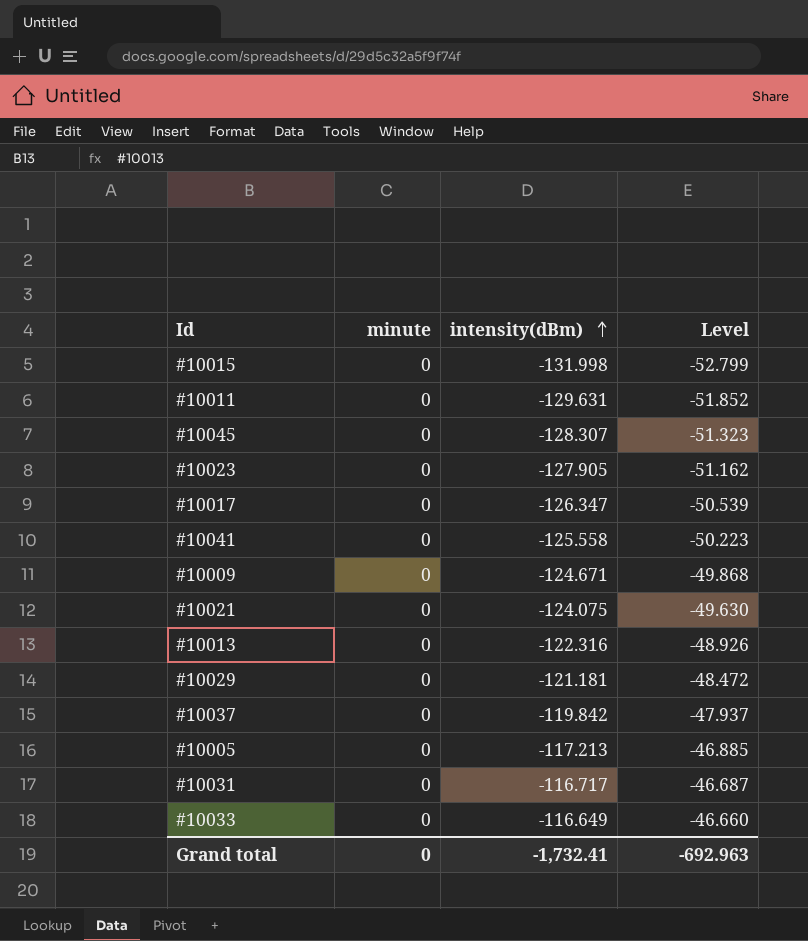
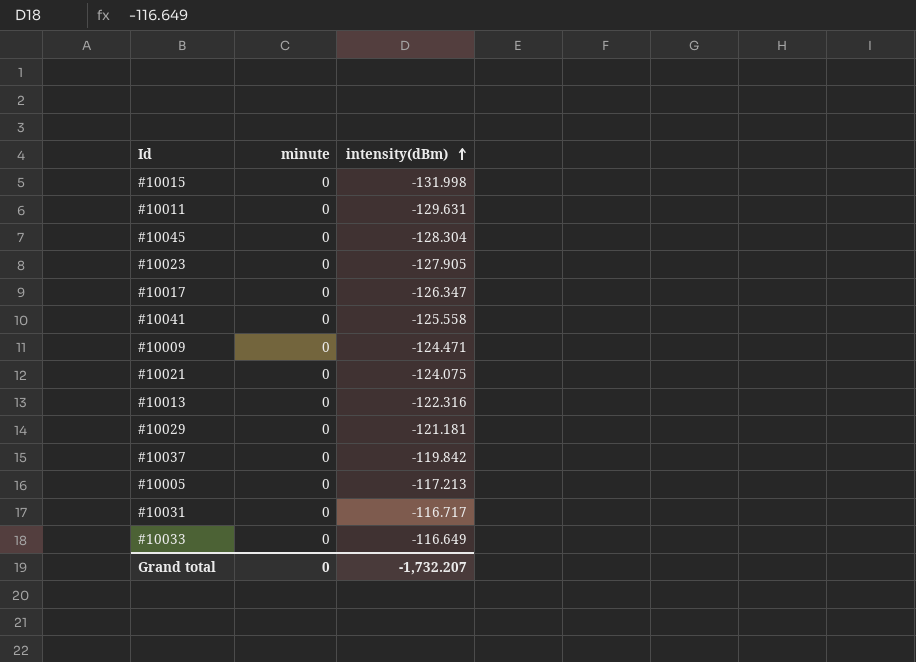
column Level | formula: [intensity(dBm)] * 0.4 -> none
#10045 | intensity(dBm): -128.307 -> -128.304
#10009 | intensity(dBm): -124.671 -> -124.471
Grand total | intensity(dBm): -1,732.41 -> -1,732.207

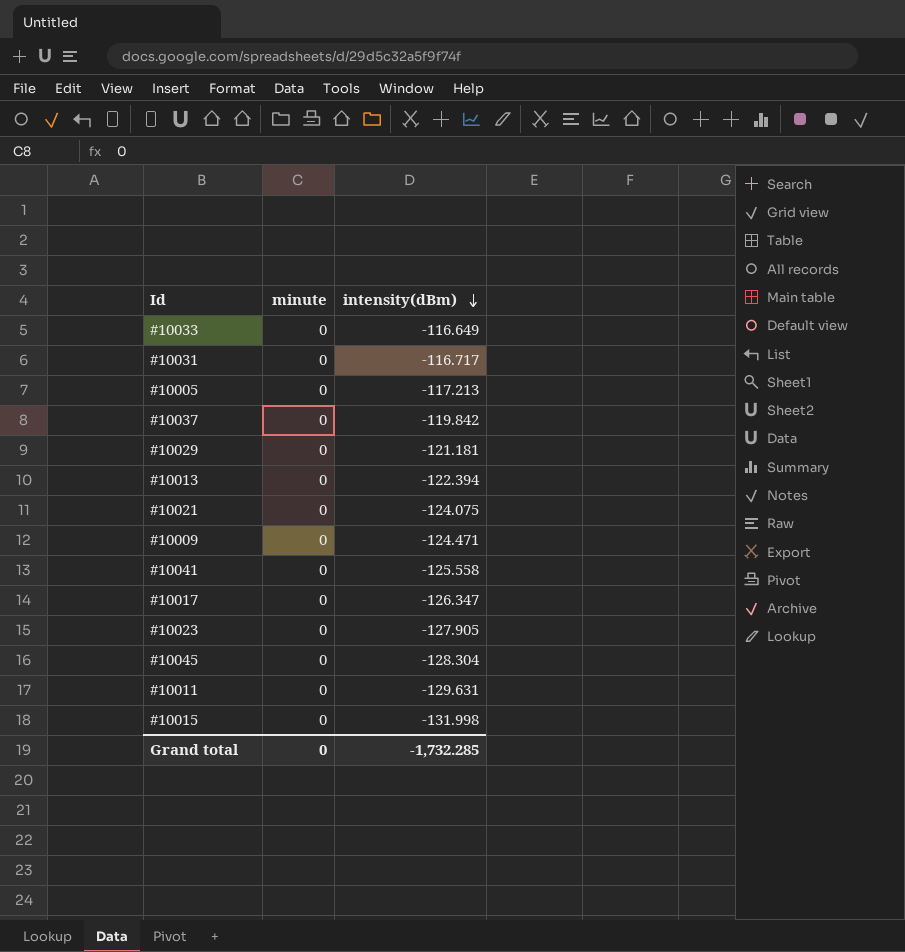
row order: intensity(dBm) ascending -> intensity(dBm) descending
#10013 | intensity(dBm): -122.316 -> -122.394
Grand total | intensity(dBm): -1,732.207 -> -1,732.285

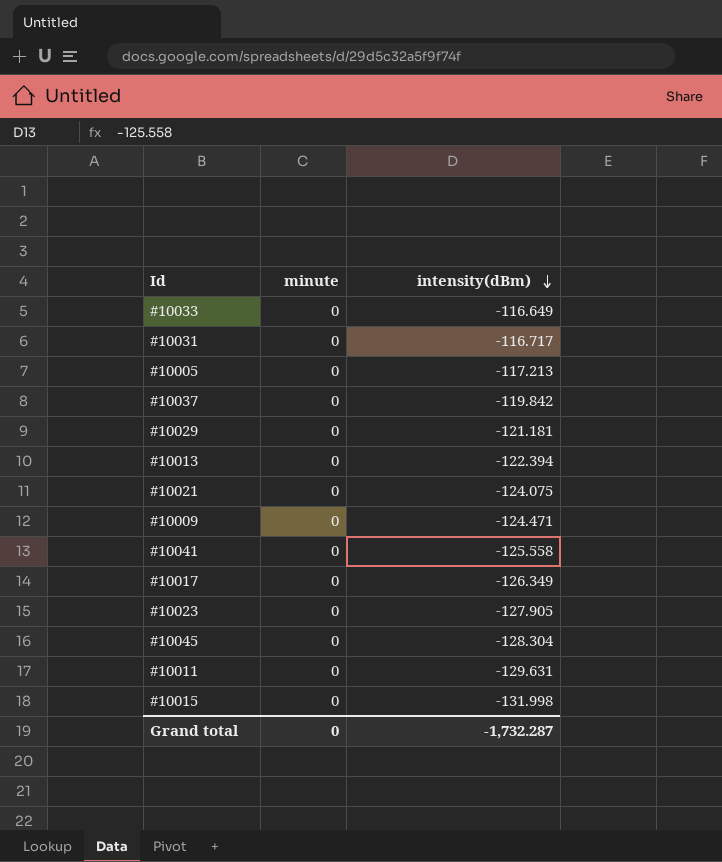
#10017 | intensity(dBm): -126.347 -> -126.349
Grand total | intensity(dBm): -1,732.285 -> -1,732.287

